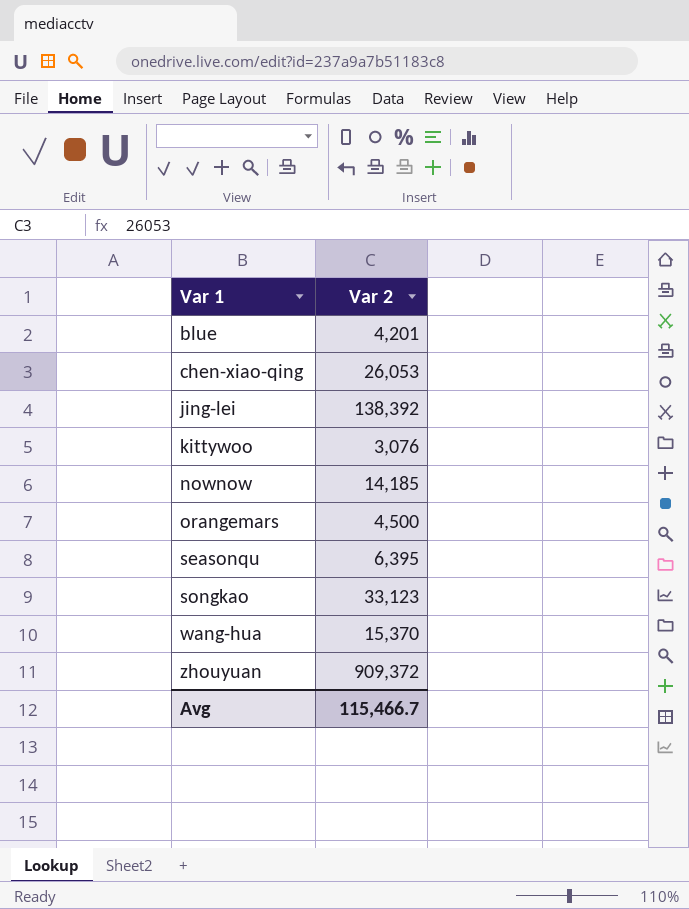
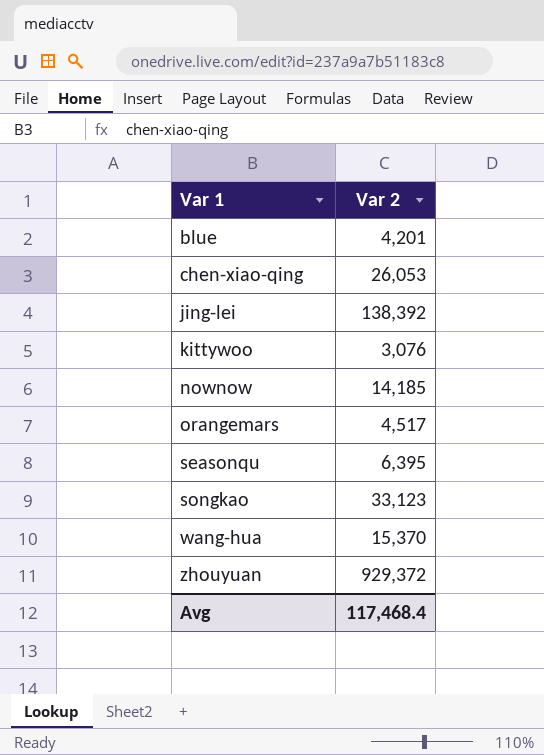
orangemars | Var 2: 4,500 -> 4,517
zhouyuan | Var 2: 909,372 -> 929,372
Avg | Var 2: 115,466.7 -> 117,468.4

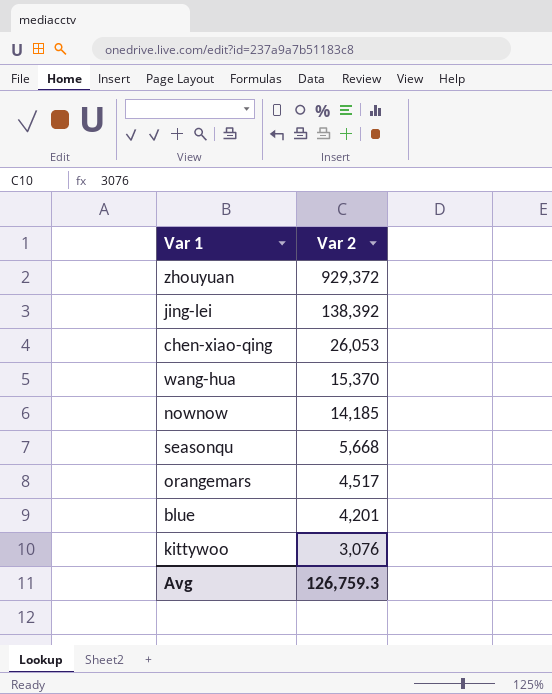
row order: Var 1 ascending -> Var 2 descending
row songkao: 33,123 -> none
seasonqu | Var 2: 6,395 -> 5,668
Avg | Var 2: 117,468.4 -> 126,759.3

